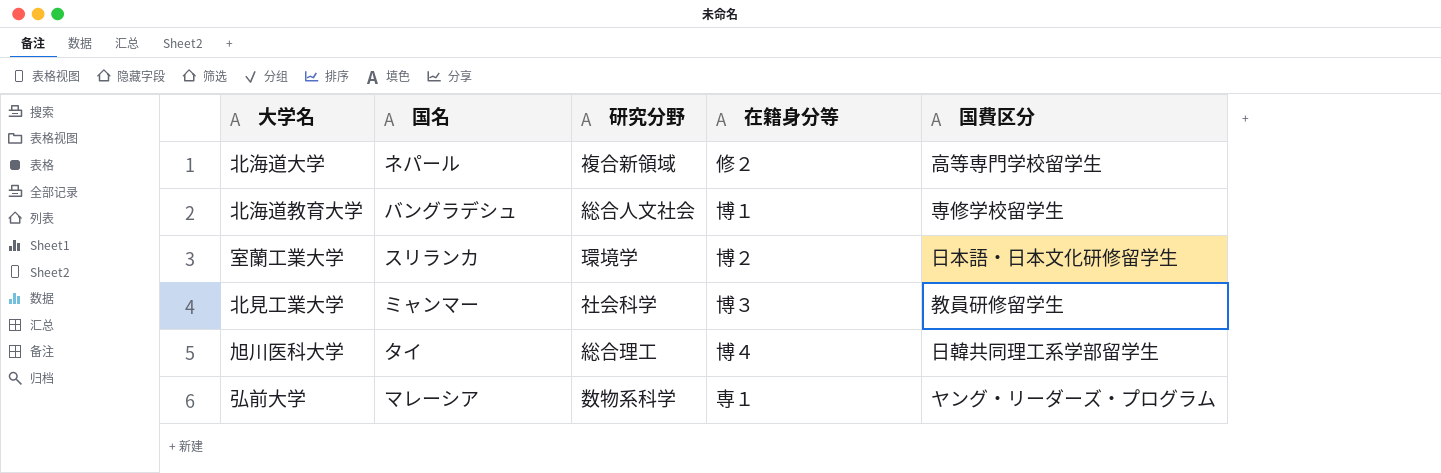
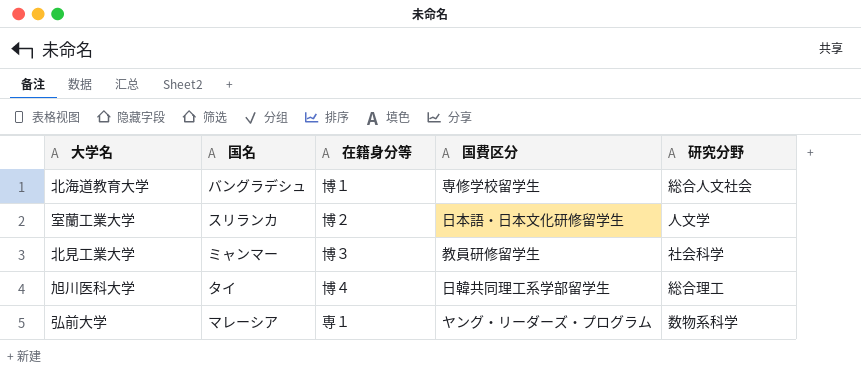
column 研究分野 | position: 3 -> 5
row 北海道大学: ネパール | 複合新領域 | 修２ | 高等専門学校留学生 -> none
室蘭工業大学 | 研究分野: 環境学 -> 人文学

